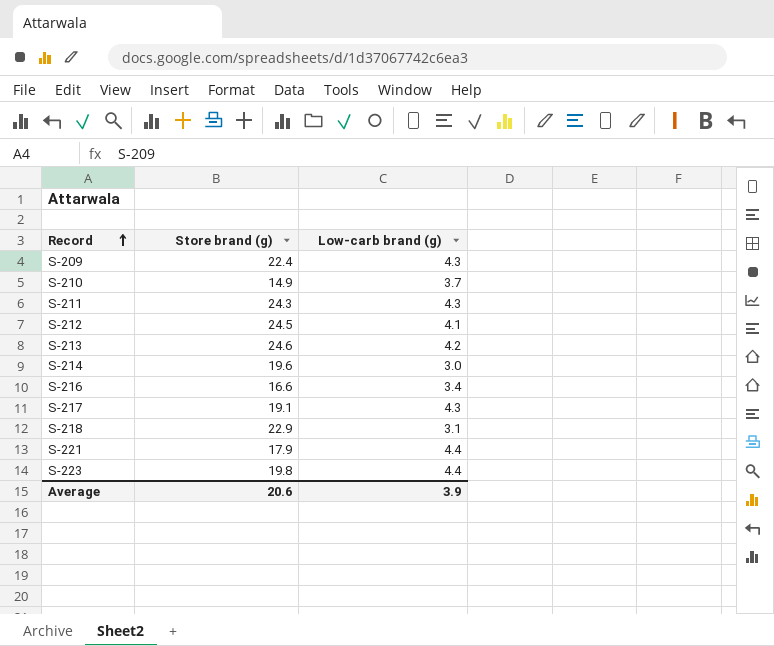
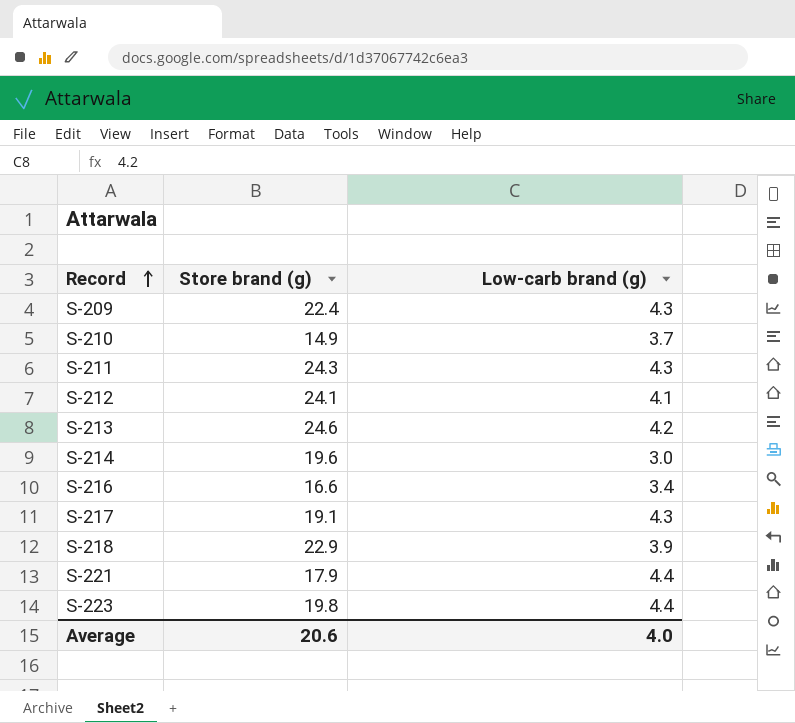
S-212 | Store brand (g): 24.5 -> 24.1
S-218 | Low-carb brand (g): 3.1 -> 3.9
Average | Low-carb brand (g): 3.9 -> 4.0

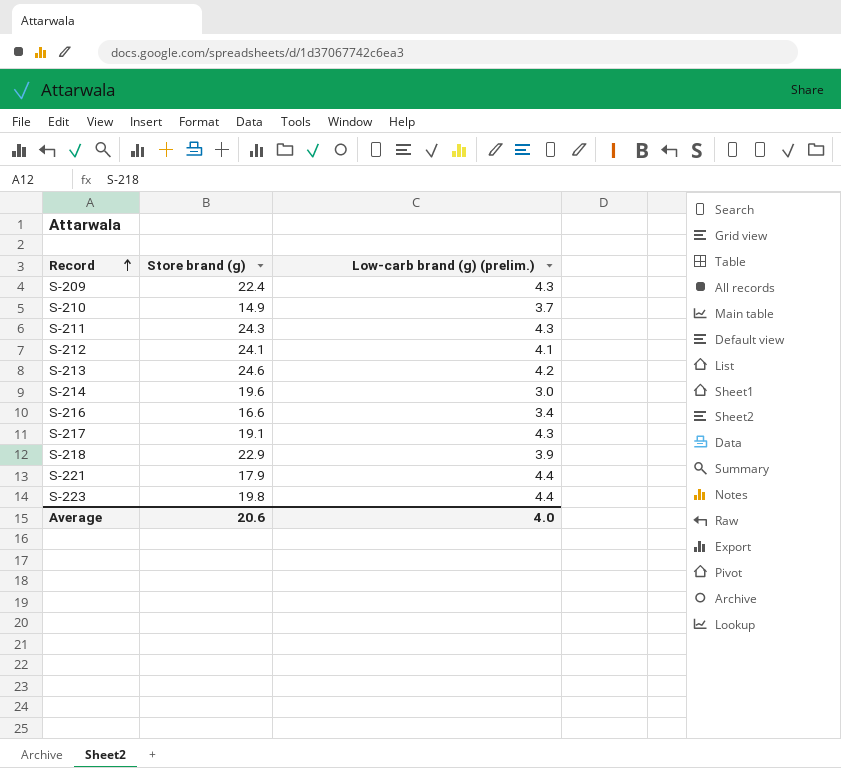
column name: Low-carb brand (g) -> Low-carb brand (g) (prelim.)

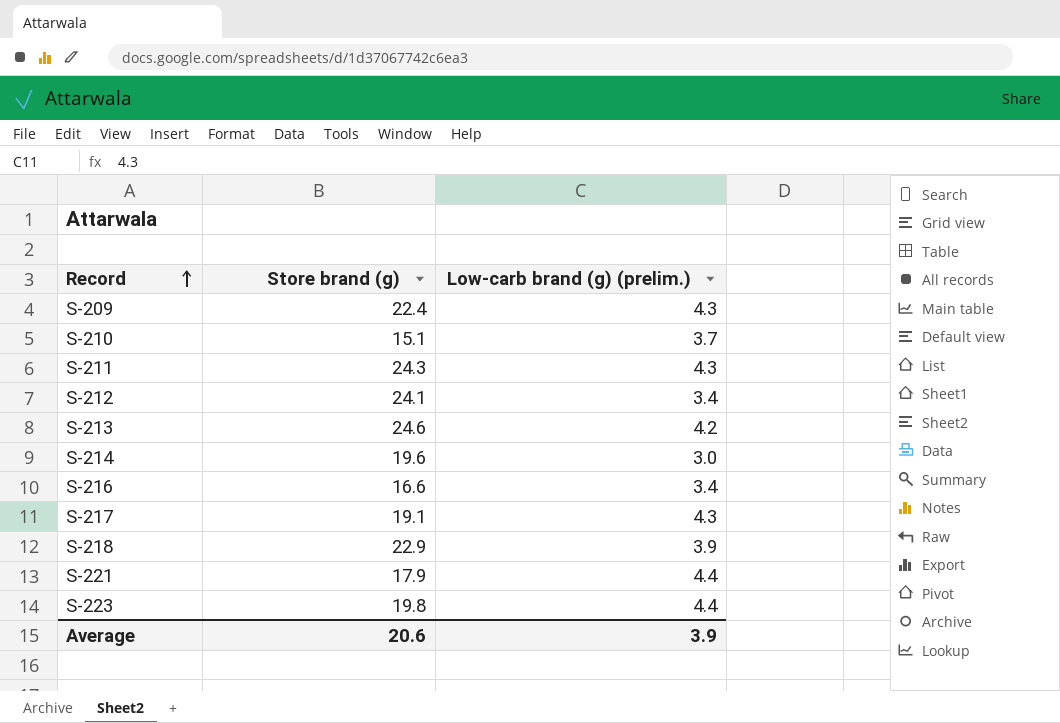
S-210 | Store brand (g): 14.9 -> 15.1
S-212 | Low-carb brand (g) (prelim.): 4.1 -> 3.4
Average | Low-carb brand (g) (prelim.): 4.0 -> 3.9

